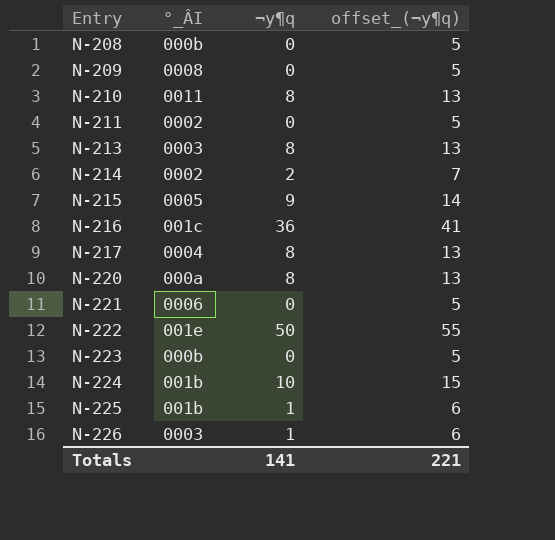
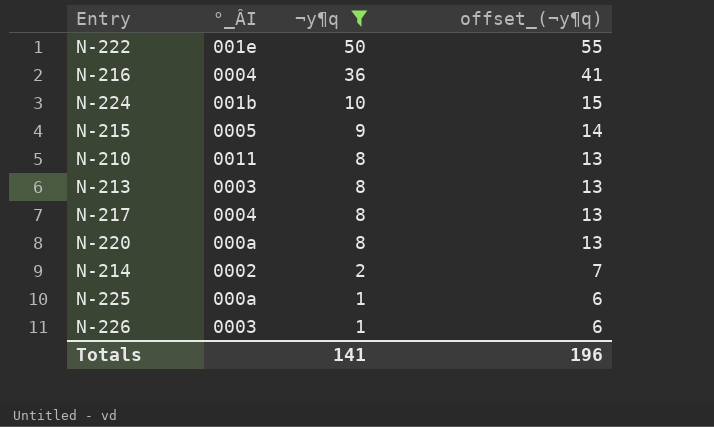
filter: none -> ¬y¶q != 0
row order: Entry ascending -> ¬y¶q descending
N-216 | °_ÂI: 001c -> 0004
N-225 | °_ÂI: 001b -> 000a
Totals | offset_(¬y¶q): 221 -> 196

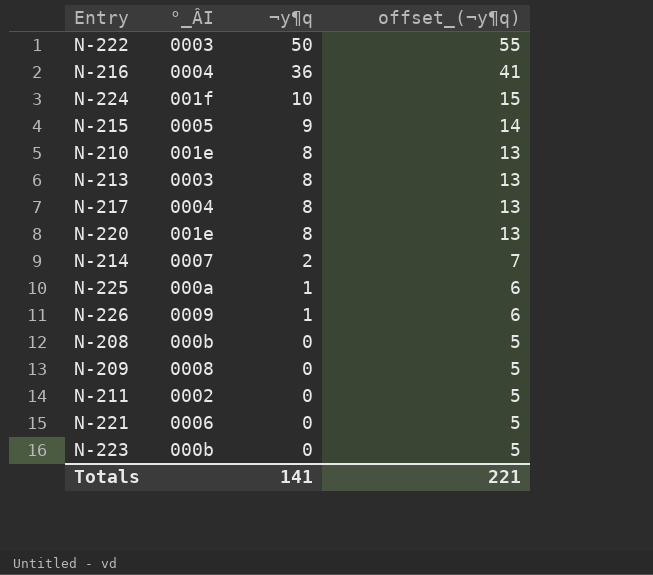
filter: ¬y¶q != 0 -> none
N-222 | °_ÂI: 001e -> 0003
N-224 | °_ÂI: 001b -> 001f
N-210 | °_ÂI: 0011 -> 001e
N-220 | °_ÂI: 000a -> 001e
N-214 | °_ÂI: 0002 -> 0007
N-226 | °_ÂI: 0003 -> 0009
Totals | offset_(¬y¶q): 196 -> 221

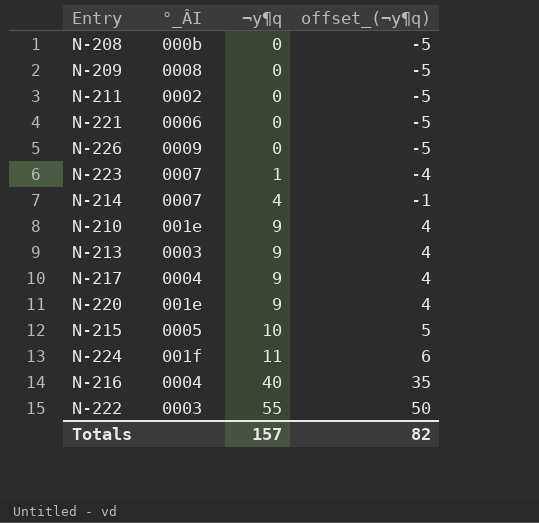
row order: ¬y¶q descending -> ¬y¶q ascending
column offset_(¬y¶q) | formula: [¬y¶q] + 5 -> [¬y¶q] - 5
row N-225: 000a | 1 | 6 -> none
N-226 | ¬y¶q: 1 -> 0
N-223 | °_ÂI: 000b -> 0007
N-223 | ¬y¶q: 0 -> 1
N-214 | ¬y¶q: 2 -> 4
N-210 | ¬y¶q: 8 -> 9
N-213 | ¬y¶q: 8 -> 9
N-217 | ¬y¶q: 8 -> 9
N-220 | ¬y¶q: 8 -> 9
N-215 | ¬y¶q: 9 -> 10
N-224 | ¬y¶q: 10 -> 11
N-216 | ¬y¶q: 36 -> 40
N-222 | ¬y¶q: 50 -> 55
Totals | ¬y¶q: 141 -> 157
Totals | offset_(¬y¶q): 221 -> 82

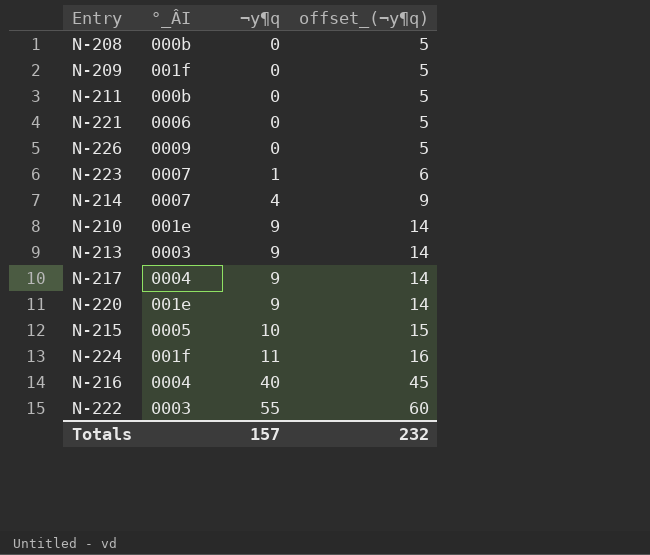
column offset_(¬y¶q) | formula: [¬y¶q] - 5 -> [¬y¶q] + 5
N-209 | °_ÂI: 0008 -> 001f
N-211 | °_ÂI: 0002 -> 000b
Totals | offset_(¬y¶q): 82 -> 232

